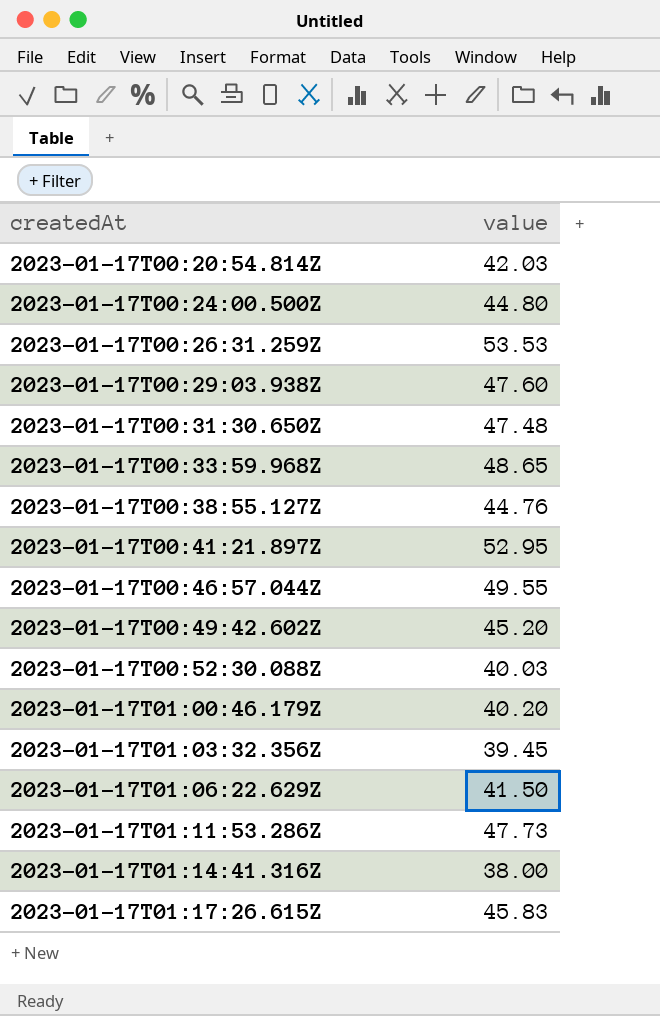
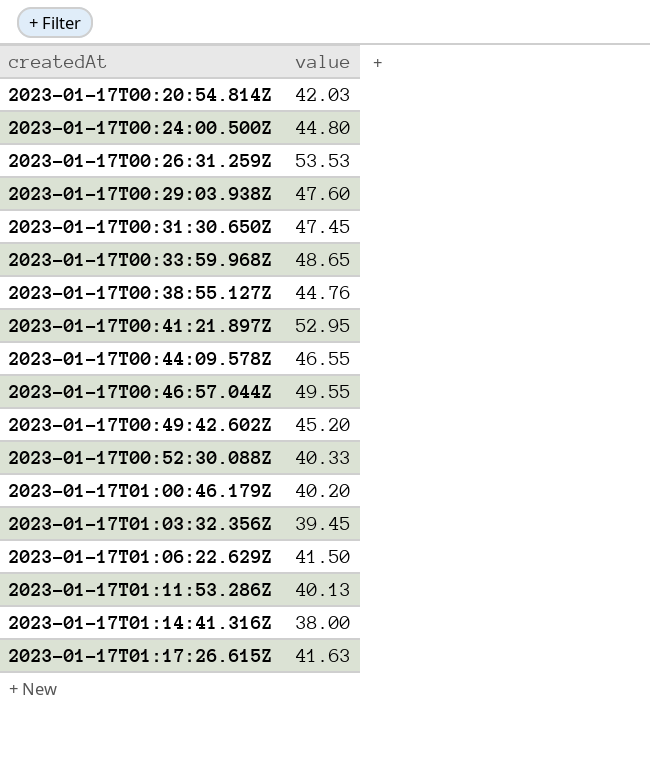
2023-01-17T00:31:30.650Z | value: 47.48 -> 47.45
row 2023-01-17T00:44:09.578Z: none -> 46.55
2023-01-17T00:52:30.088Z | value: 40.03 -> 40.33
2023-01-17T01:11:53.286Z | value: 47.73 -> 40.13
2023-01-17T01:17:26.615Z | value: 45.83 -> 41.63

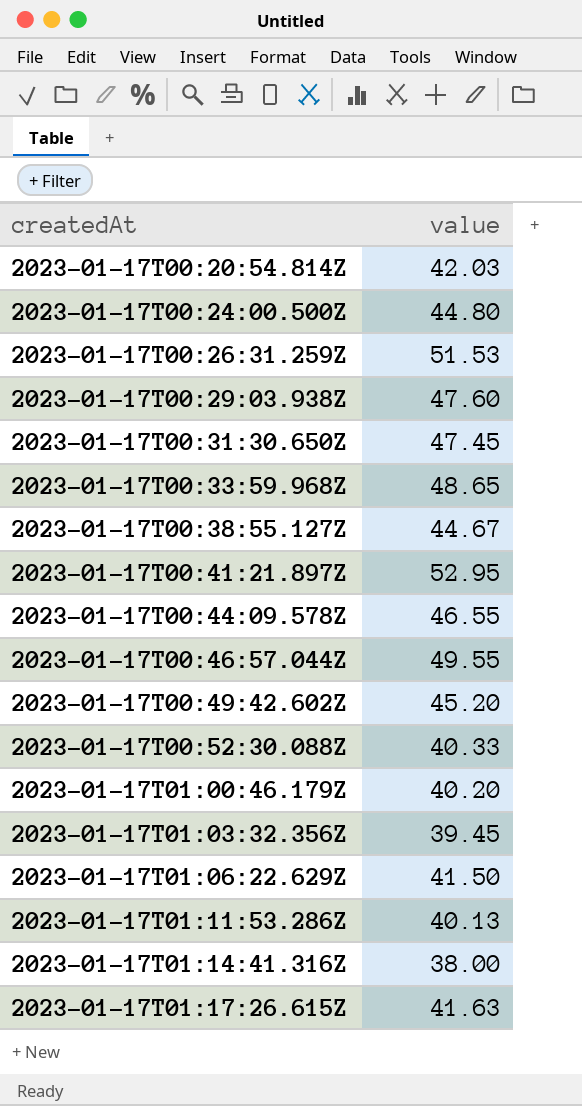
2023-01-17T00:26:31.259Z | value: 53.53 -> 51.53
2023-01-17T00:38:55.127Z | value: 44.76 -> 44.67

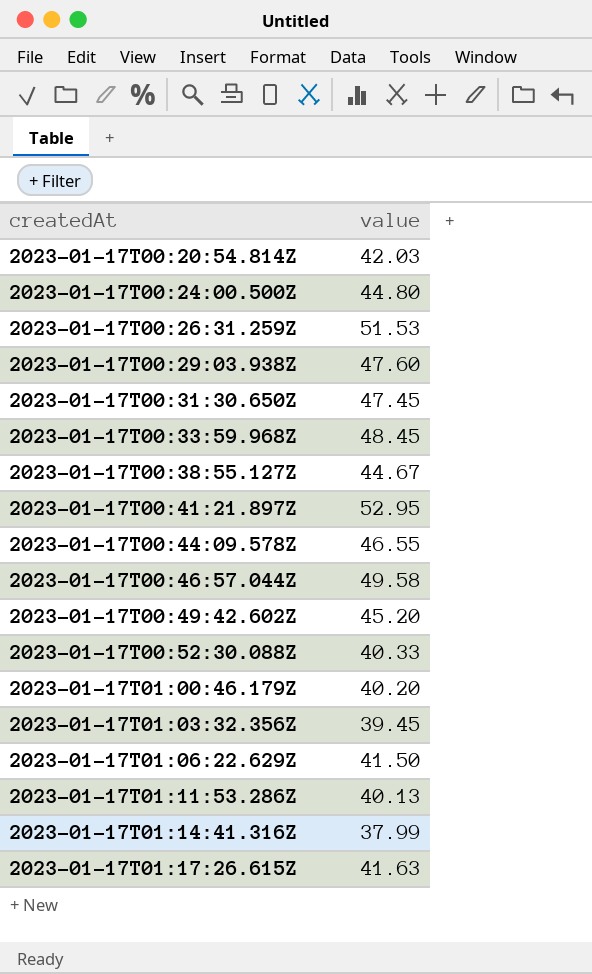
2023-01-17T00:33:59.968Z | value: 48.65 -> 48.45
2023-01-17T00:46:57.044Z | value: 49.55 -> 49.58
2023-01-17T01:14:41.316Z | value: 38.00 -> 37.99

